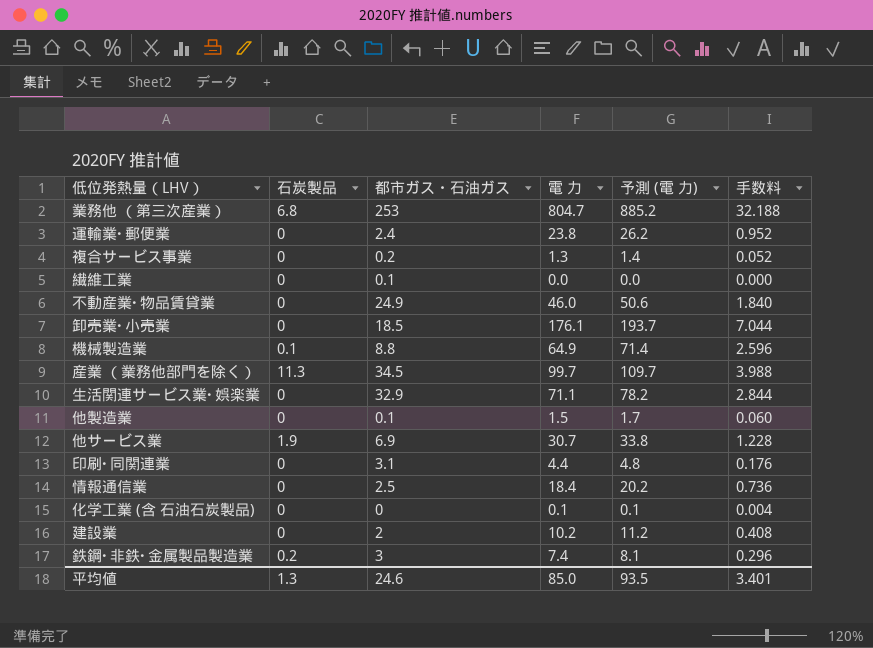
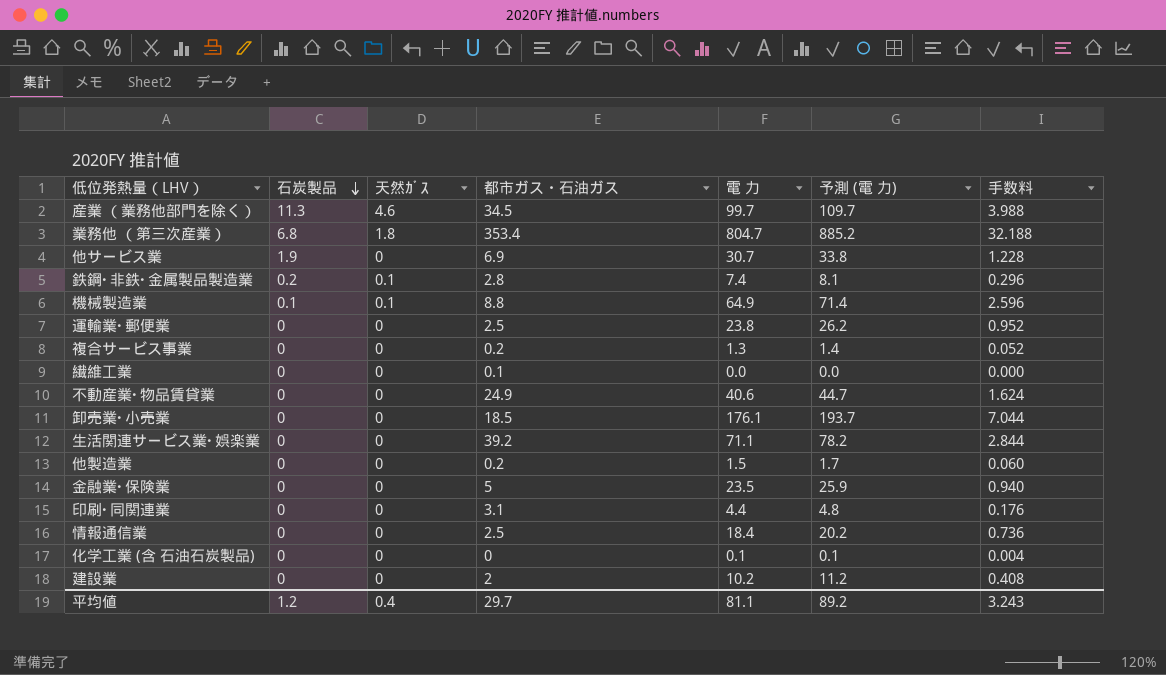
row order: none -> 石炭製品 descending
column 天然ｶﾞｽ | position: none -> 3
業務他 （第三次産業） | 都市ガス・石油ガス: 253 -> 353.4
鉄鋼･非鉄･金属製品製造業 | 都市ガス・石油ガス: 3 -> 2.8
運輸業･郵便業 | 都市ガス・石油ガス: 2.4 -> 2.5
不動産業･物品賃貸業 | 電 力: 46.0 -> 40.6
不動産業･物品賃貸業 | 予測 (電 力): 50.6 -> 44.7
不動産業･物品賃貸業 | 手数料: 1.840 -> 1.624
生活関連サービス業･娯楽業 | 都市ガス・石油ガス: 32.9 -> 39.2
他製造業 | 都市ガス・石油ガス: 0.1 -> 0.2
row 金融業･保険業: none -> 0 | 0 | 5 | 23.5 | 25.9 | 0.940
平均値 | 石炭製品: 1.3 -> 1.2
平均値 | 都市ガス・石油ガス: 24.6 -> 29.7
平均値 | 電 力: 85.0 -> 81.1
平均値 | 予測 (電 力): 93.5 -> 89.2
平均値 | 手数料: 3.401 -> 3.243

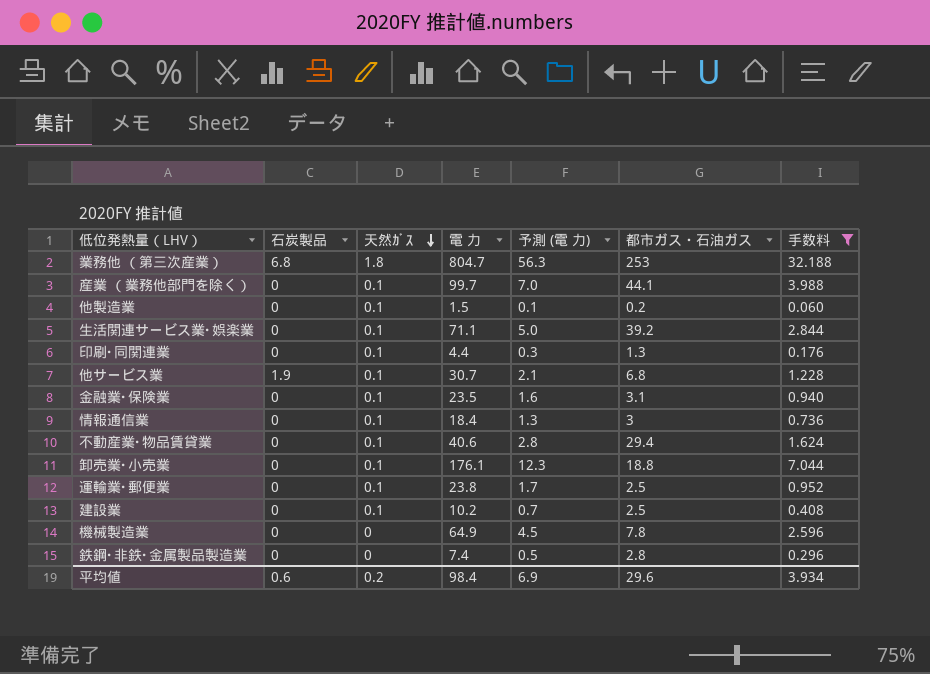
filter: none -> 手数料 >= 0.060
row order: 石炭製品 descending -> 天然ｶﾞｽ descending
column 予測 (電 力) | formula: [電 力] * 1.1 -> [電 力] * 0.07
column 都市ガス・石油ガス | position: 4 -> 6
業務他 （第三次産業） | 都市ガス・石油ガス: 353.4 -> 253
産業 （業務他部門を除く） | 石炭製品: 11.3 -> 0
産業 （業務他部門を除く） | 天然ｶﾞｽ: 4.6 -> 0.1
産業 （業務他部門を除く） | 都市ガス・石油ガス: 34.5 -> 44.1
他製造業 | 天然ｶﾞｽ: 0 -> 0.1
生活関連サービス業･娯楽業 | 天然ｶﾞｽ: 0 -> 0.1
印刷･同関連業 | 天然ｶﾞｽ: 0 -> 0.1
印刷･同関連業 | 都市ガス・石油ガス: 3.1 -> 1.3
他サービス業 | 天然ｶﾞｽ: 0 -> 0.1
他サービス業 | 都市ガス・石油ガス: 6.9 -> 6.8
金融業･保険業 | 天然ｶﾞｽ: 0 -> 0.1
金融業･保険業 | 都市ガス・石油ガス: 5 -> 3.1
情報通信業 | 天然ｶﾞｽ: 0 -> 0.1
情報通信業 | 都市ガス・石油ガス: 2.5 -> 3
不動産業･物品賃貸業 | 天然ｶﾞｽ: 0 -> 0.1
不動産業･物品賃貸業 | 都市ガス・石油ガス: 24.9 -> 29.4
卸売業･小売業 | 天然ｶﾞｽ: 0 -> 0.1
卸売業･小売業 | 都市ガス・石油ガス: 18.5 -> 18.8
運輸業･郵便業 | 天然ｶﾞｽ: 0 -> 0.1
建設業 | 天然ｶﾞｽ: 0 -> 0.1
建設業 | 都市ガス・石油ガス: 2 -> 2.5
機械製造業 | 石炭製品: 0.1 -> 0
機械製造業 | 天然ｶﾞｽ: 0.1 -> 0
機械製造業 | 都市ガス・石油ガス: 8.8 -> 7.8
鉄鋼･非鉄･金属製品製造業 | 石炭製品: 0.2 -> 0
鉄鋼･非鉄･金属製品製造業 | 天然ｶﾞｽ: 0.1 -> 0
平均値 | 石炭製品: 1.2 -> 0.6
平均値 | 天然ｶﾞｽ: 0.4 -> 0.2
平均値 | 電 力: 81.1 -> 98.4
平均値 | 予測 (電 力): 89.2 -> 6.9
平均値 | 都市ガス・石油ガス: 29.7 -> 29.6
平均値 | 手数料: 3.243 -> 3.934

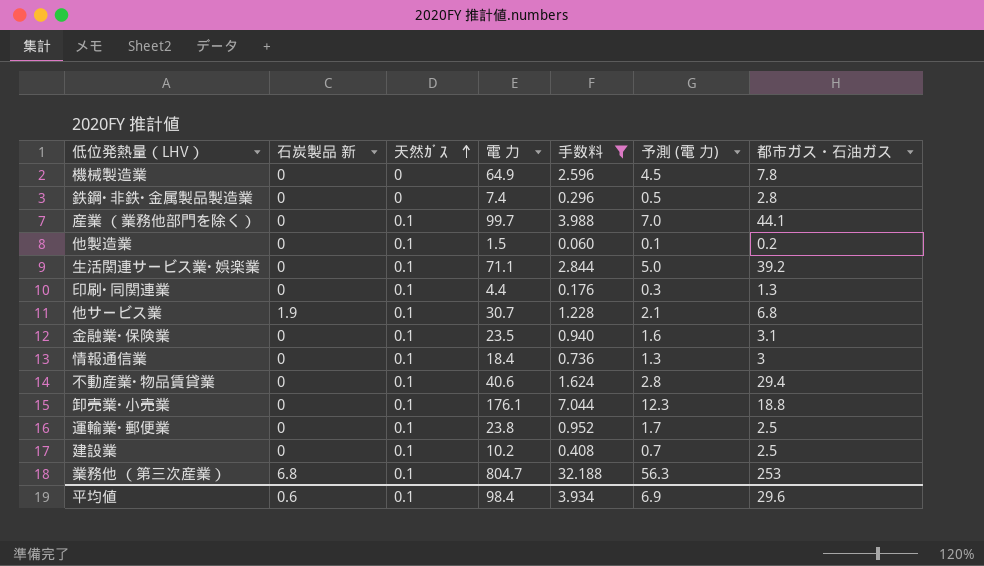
row order: 天然ｶﾞｽ descending -> 天然ｶﾞｽ ascending
column name: 石炭製品 -> 石炭製品 新
column 手数料 | position: 7 -> 5
業務他 （第三次産業） | 天然ｶﾞｽ: 1.8 -> 0.1
平均値 | 天然ｶﾞｽ: 0.2 -> 0.1

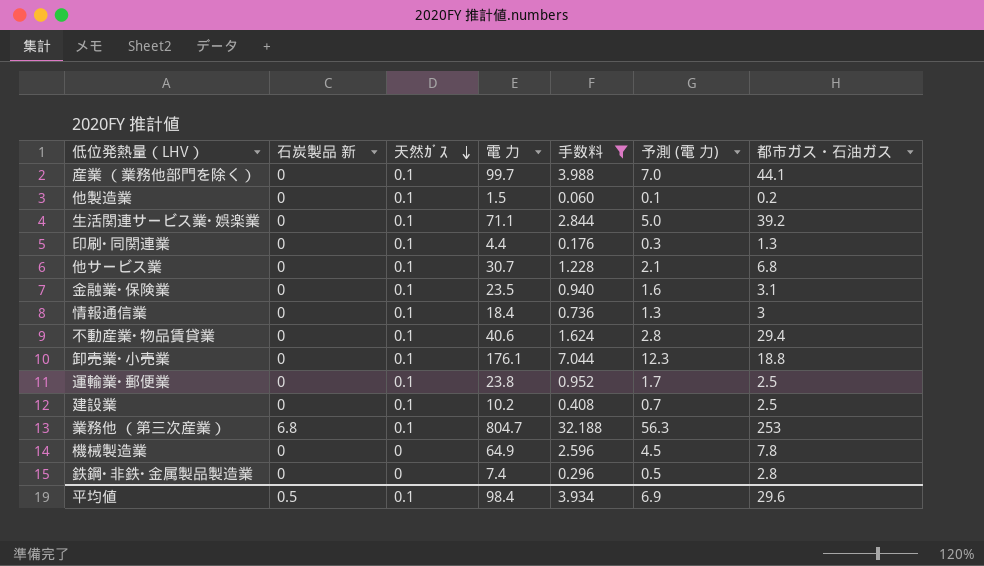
row order: 天然ｶﾞｽ ascending -> 天然ｶﾞｽ descending
他サービス業 | 石炭製品 新: 1.9 -> 0
平均値 | 石炭製品 新: 0.6 -> 0.5

